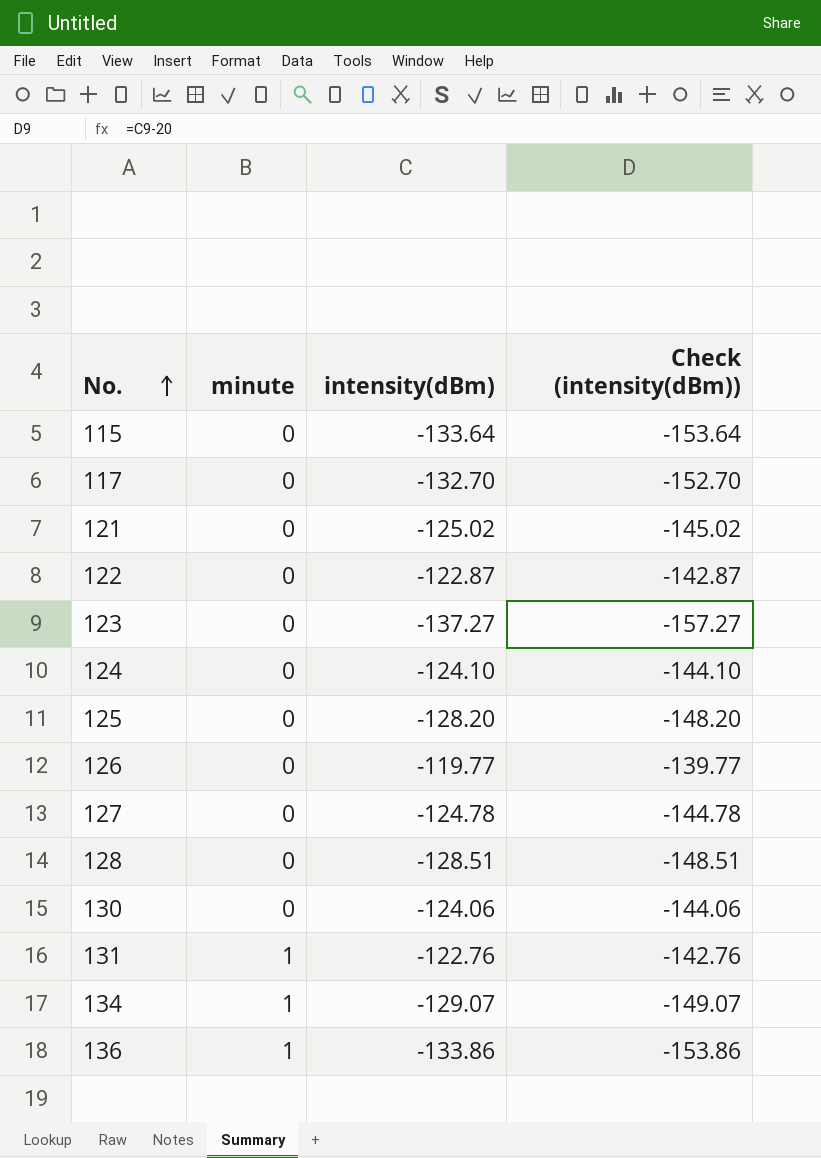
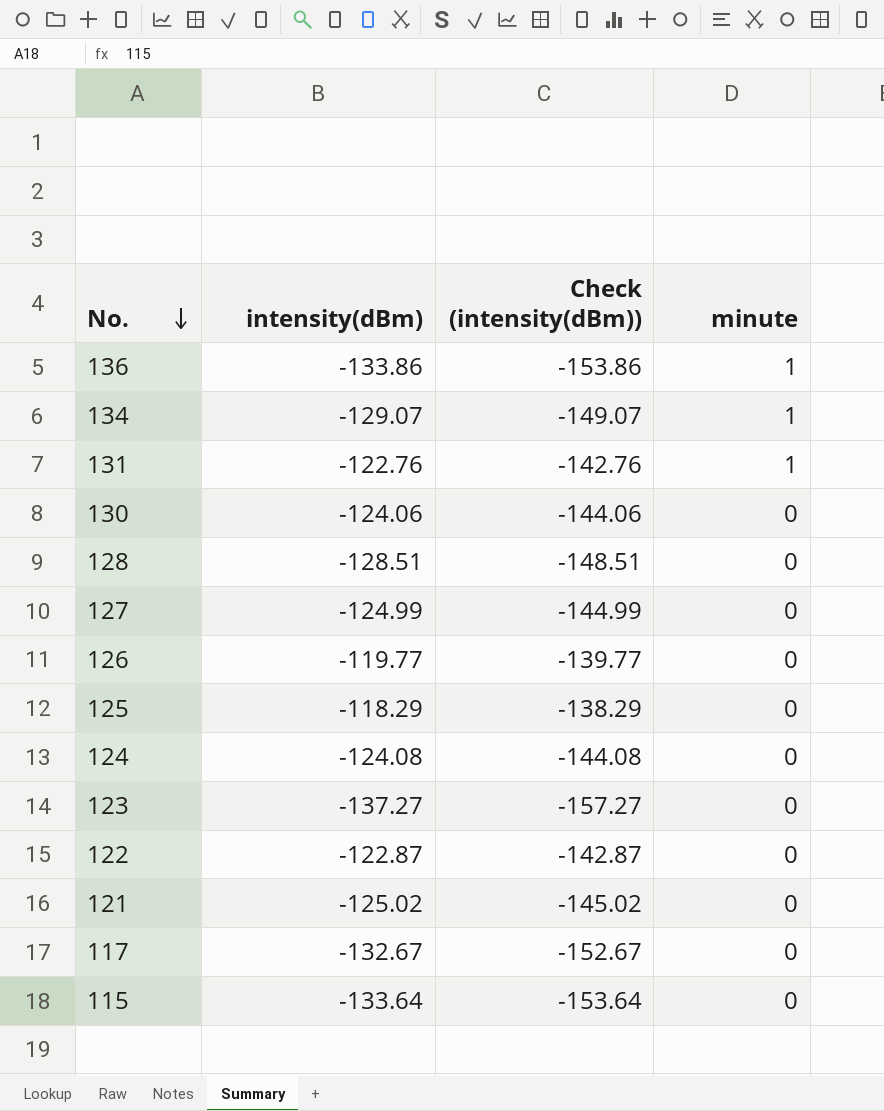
row order: No. ascending -> No. descending
column minute | position: 2 -> 4
127 | intensity(dBm): -124.78 -> -124.99
127 | Check (intensity(dBm)): -144.78 -> -144.99
125 | intensity(dBm): -128.20 -> -118.29
125 | Check (intensity(dBm)): -148.20 -> -138.29
124 | intensity(dBm): -124.10 -> -124.08
124 | Check (intensity(dBm)): -144.10 -> -144.08
117 | intensity(dBm): -132.70 -> -132.67
117 | Check (intensity(dBm)): -152.70 -> -152.67

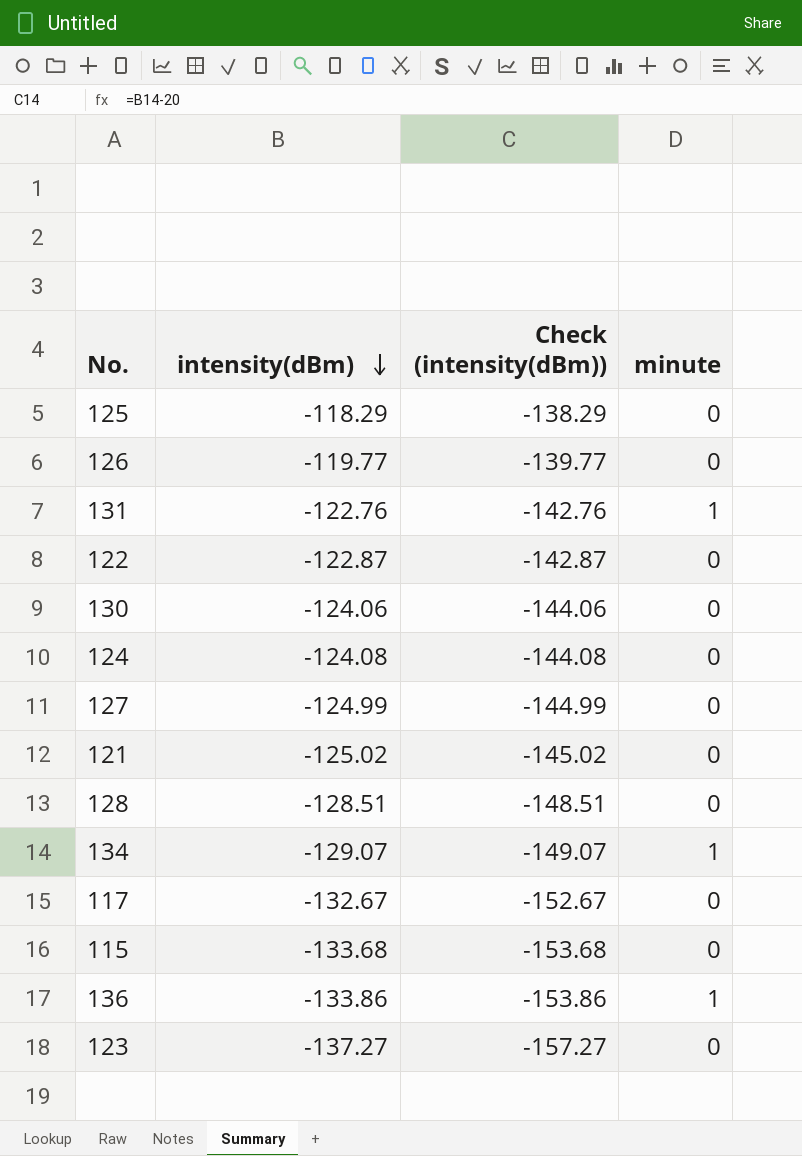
row order: No. descending -> intensity(dBm) descending
115 | intensity(dBm): -133.64 -> -133.68
115 | Check (intensity(dBm)): -153.64 -> -153.68

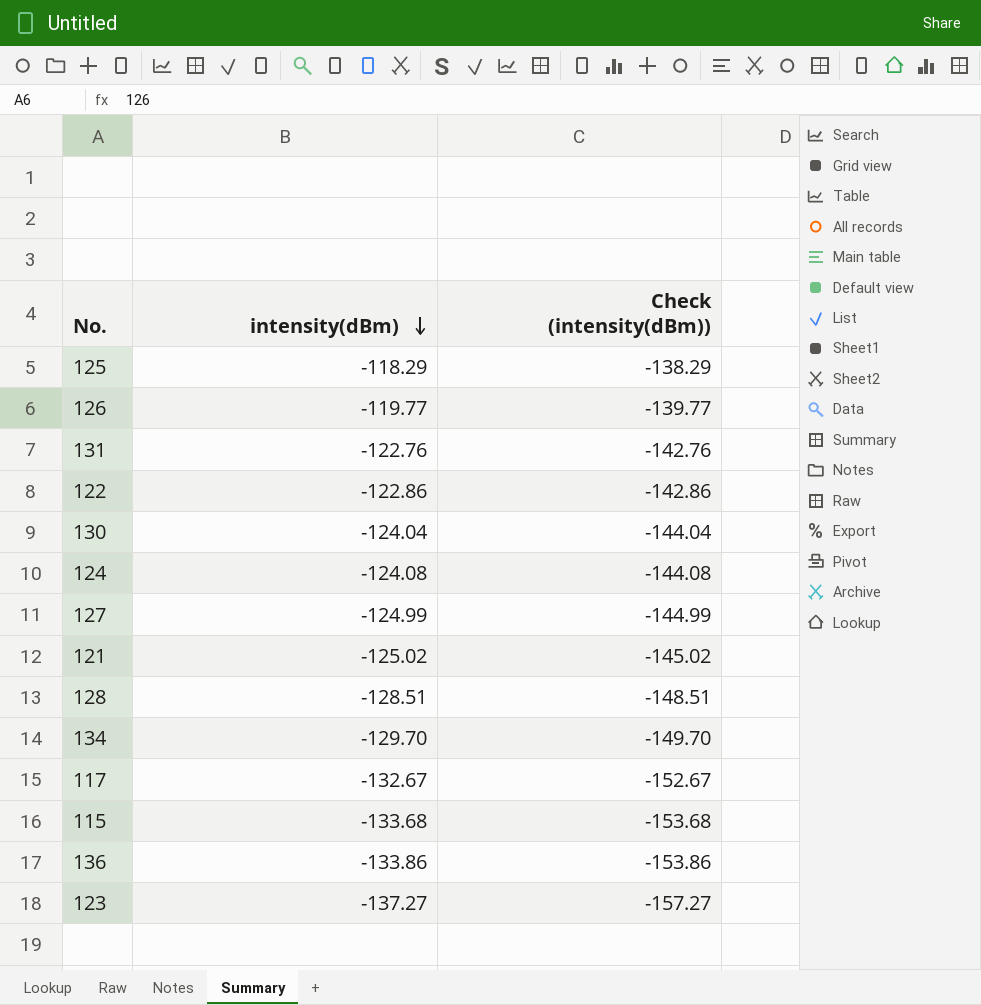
column minute | position: 4 -> none
122 | intensity(dBm): -122.87 -> -122.86
122 | Check (intensity(dBm)): -142.87 -> -142.86
130 | intensity(dBm): -124.06 -> -124.04
130 | Check (intensity(dBm)): -144.06 -> -144.04
134 | intensity(dBm): -129.07 -> -129.70
134 | Check (intensity(dBm)): -149.07 -> -149.70

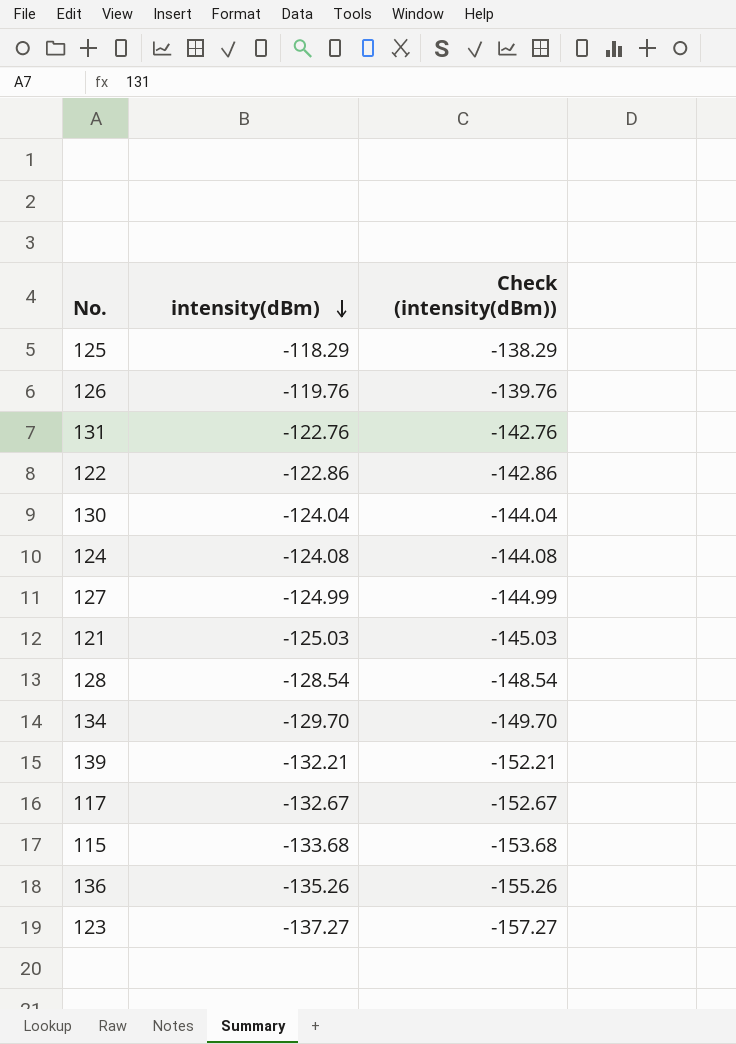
126 | intensity(dBm): -119.77 -> -119.76
126 | Check (intensity(dBm)): -139.77 -> -139.76
121 | intensity(dBm): -125.02 -> -125.03
121 | Check (intensity(dBm)): -145.02 -> -145.03
128 | intensity(dBm): -128.51 -> -128.54
128 | Check (intensity(dBm)): -148.51 -> -148.54
row 139: none -> -132.21 | -152.21
136 | intensity(dBm): -133.86 -> -135.26
136 | Check (intensity(dBm)): -153.86 -> -155.26

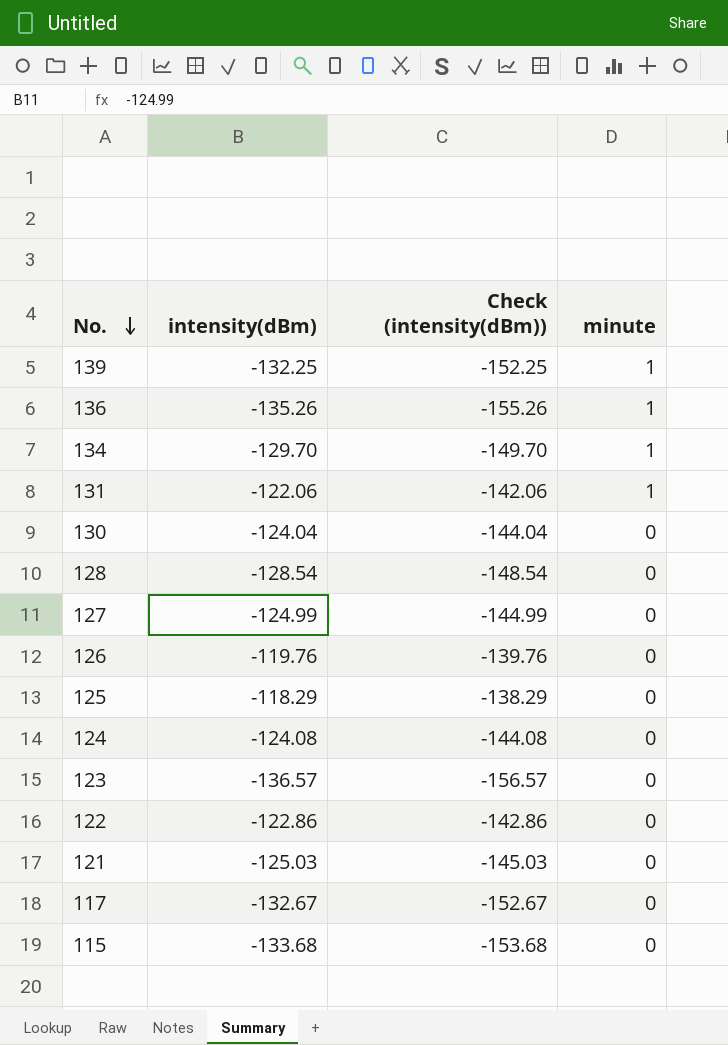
row order: intensity(dBm) descending -> No. descending
column minute | position: none -> 4
139 | intensity(dBm): -132.21 -> -132.25
139 | Check (intensity(dBm)): -152.21 -> -152.25
131 | intensity(dBm): -122.76 -> -122.06
131 | Check (intensity(dBm)): -142.76 -> -142.06
123 | intensity(dBm): -137.27 -> -136.57
123 | Check (intensity(dBm)): -157.27 -> -156.57

